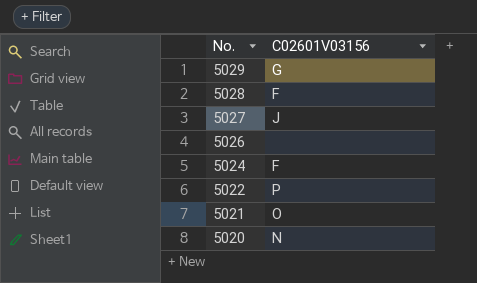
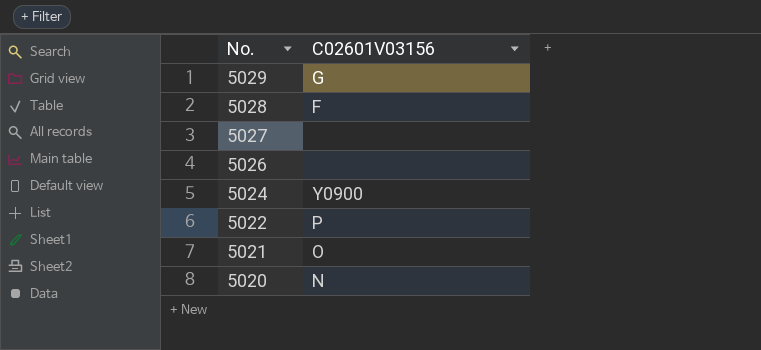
5027 | C02601V03156: J -> none
5024 | C02601V03156: F -> Y0900

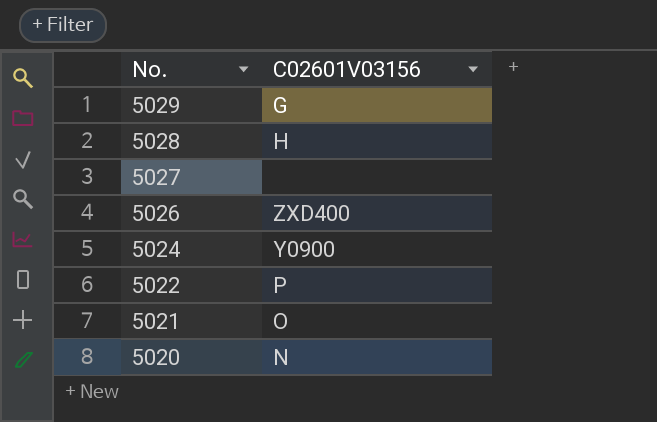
5028 | C02601V03156: F -> H
5026 | C02601V03156: none -> ZXD400

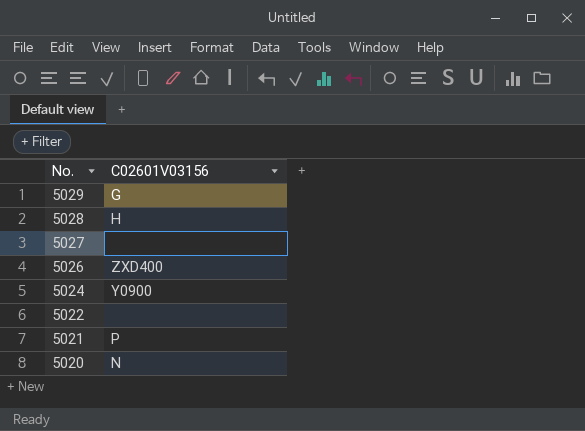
5022 | C02601V03156: P -> none
5021 | C02601V03156: O -> P

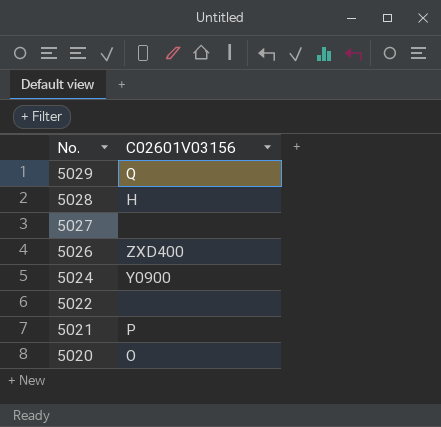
5029 | C02601V03156: G -> Q
5020 | C02601V03156: N -> O

